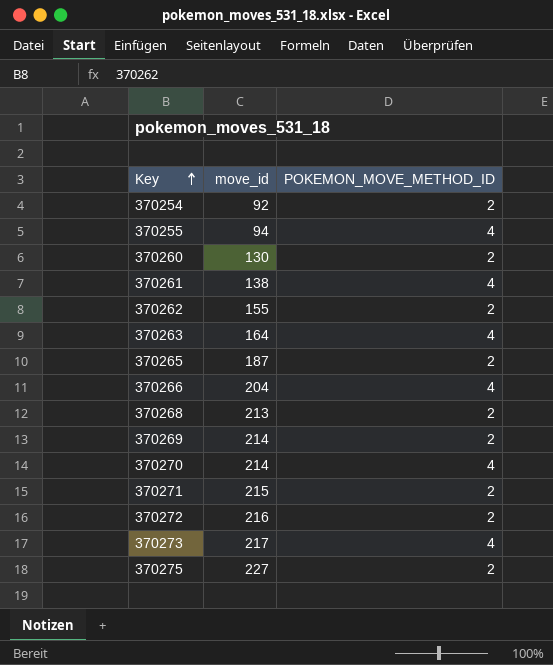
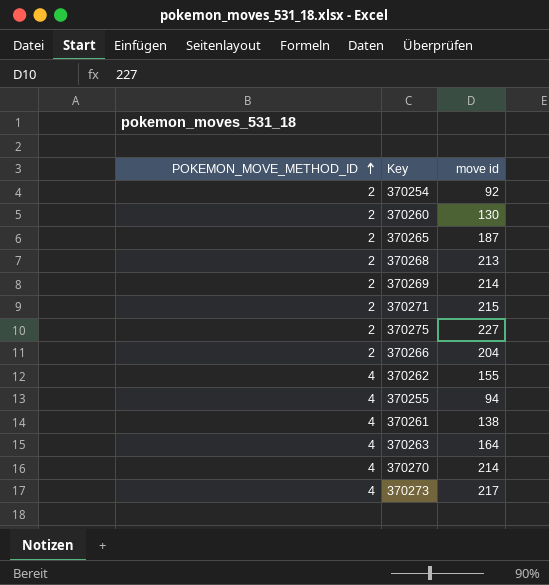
row order: Key ascending -> POKEMON_MOVE_METHOD_ID ascending
column POKEMON_MOVE_METHOD_ID | position: 3 -> 1
column name: move_id -> move id
row 370272: 216 | 2 -> none
370266 | POKEMON_MOVE_METHOD_ID: 4 -> 2
370262 | POKEMON_MOVE_METHOD_ID: 2 -> 4

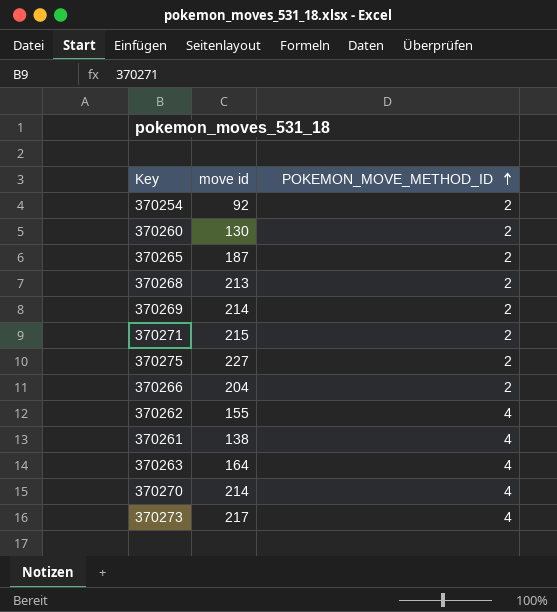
column POKEMON_MOVE_METHOD_ID | position: 1 -> 3
row 370255: 4 | 94 -> none

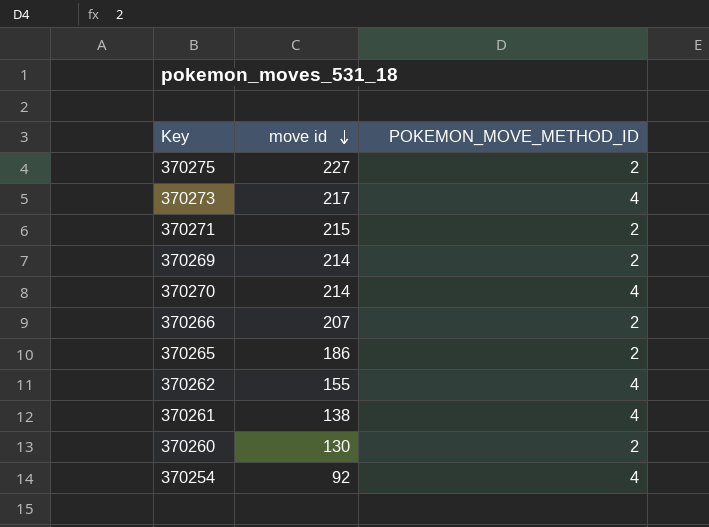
row order: POKEMON_MOVE_METHOD_ID ascending -> move id descending
row 370268: 213 | 2 -> none
row 370263: 164 | 4 -> none
370266 | move id: 204 -> 207
370265 | move id: 187 -> 186
370254 | POKEMON_MOVE_METHOD_ID: 2 -> 4

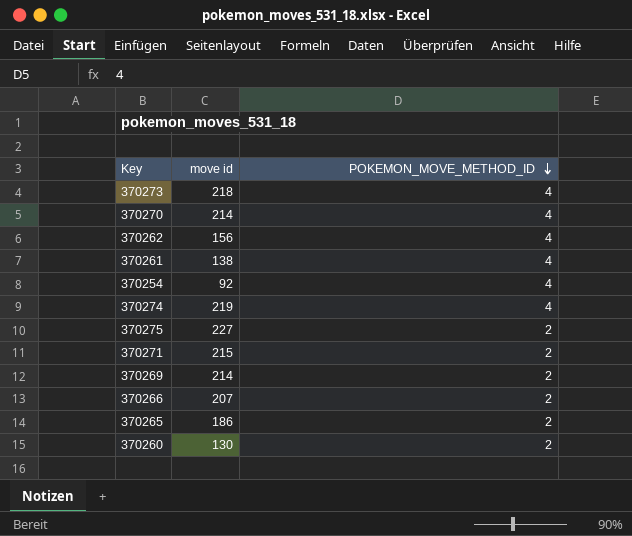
row order: move id descending -> POKEMON_MOVE_METHOD_ID descending
370273 | move id: 217 -> 218
370262 | move id: 155 -> 156
row 370274: none -> 219 | 4

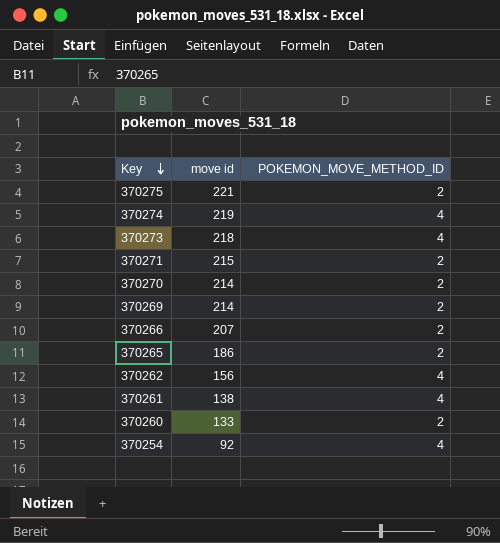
row order: POKEMON_MOVE_METHOD_ID descending -> Key descending
370275 | move id: 227 -> 221
370270 | POKEMON_MOVE_METHOD_ID: 4 -> 2
370260 | move id: 130 -> 133

